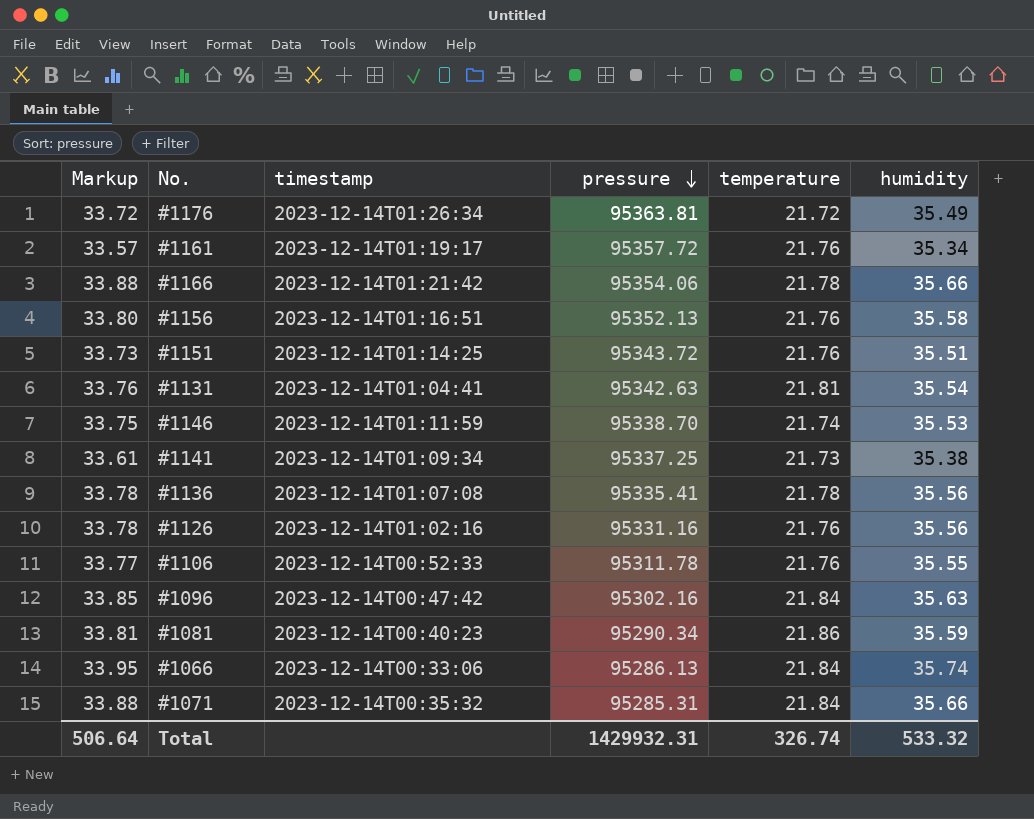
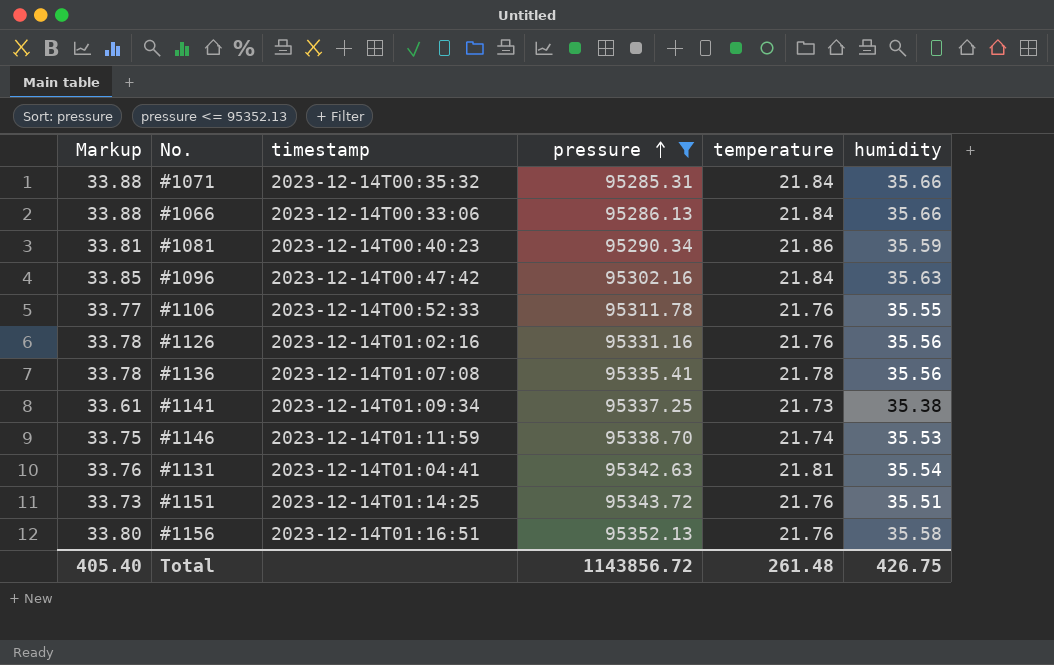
filter: none -> pressure <= 95352.13
row order: pressure descending -> pressure ascending
#1066 | Markup: 33.95 -> 33.88
#1066 | humidity: 35.74 -> 35.66
Total | Markup: 506.64 -> 405.40
Total | pressure: 1429932.31 -> 1143856.72
Total | temperature: 326.74 -> 261.48
Total | humidity: 533.32 -> 426.75

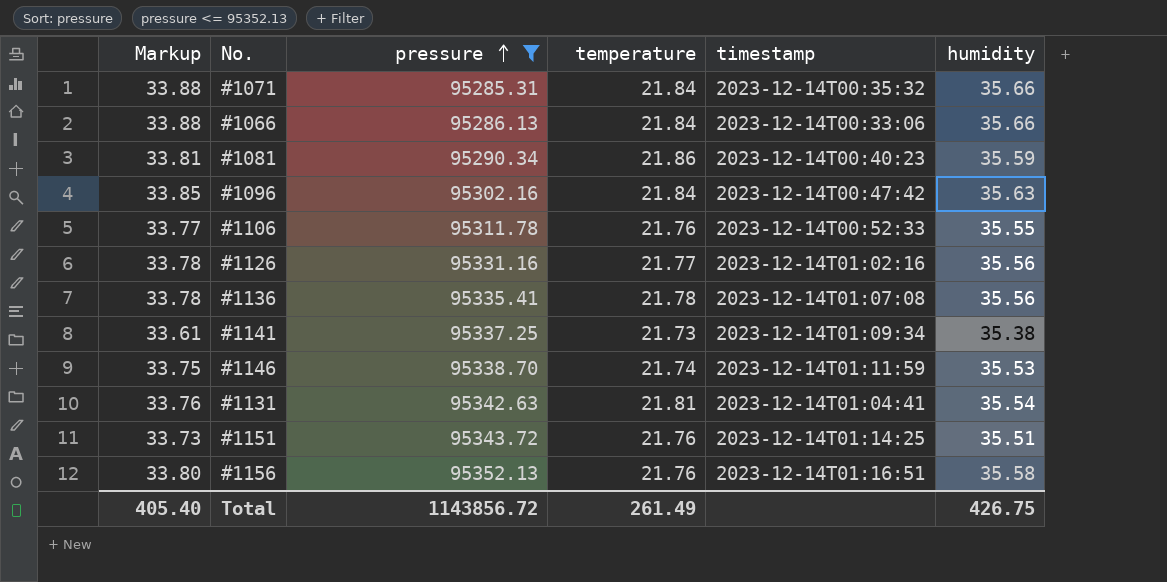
column timestamp | position: 3 -> 5
#1126 | temperature: 21.76 -> 21.77
Total | temperature: 261.48 -> 261.49

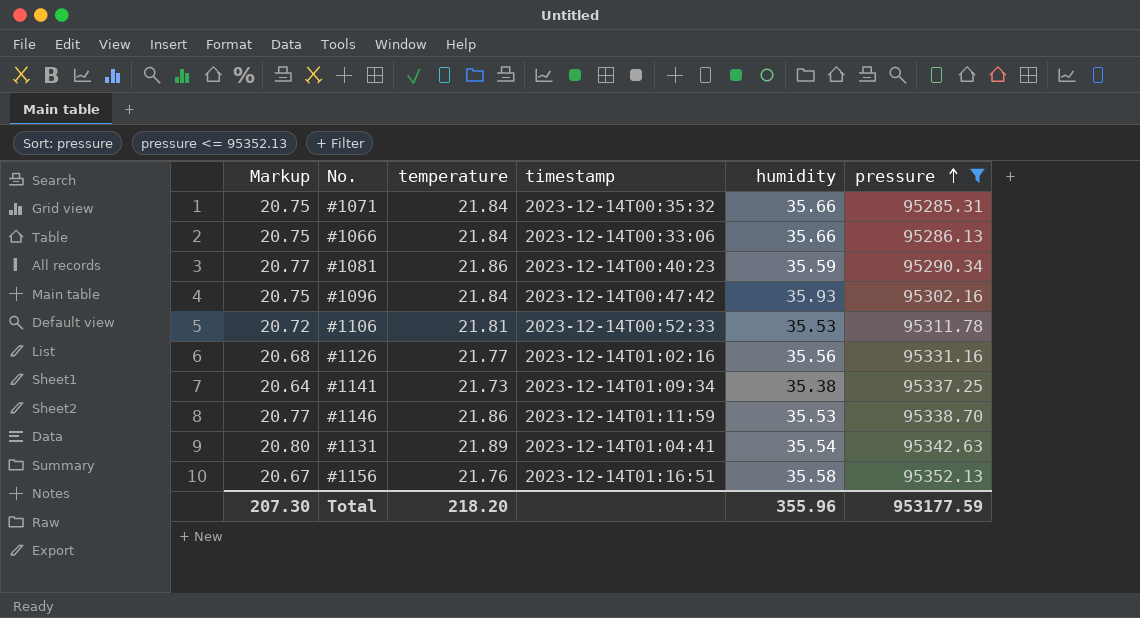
column Markup | formula: [humidity] * 0.95 -> [temperature] * 0.95
column pressure | position: 3 -> 6
row #1136: 33.78 | 95335.41 | 21.78 | 2023-12-14T01:07:08 | 35.56 -> none
row #1151: 33.73 | 95343.72 | 21.76 | 2023-12-14T01:14:25 | 35.51 -> none
#1096 | humidity: 35.63 -> 35.93
#1106 | temperature: 21.76 -> 21.81
#1106 | humidity: 35.55 -> 35.53
#1146 | temperature: 21.74 -> 21.86
#1131 | temperature: 21.81 -> 21.89
Total | Markup: 405.40 -> 207.30
Total | temperature: 261.49 -> 218.20
Total | humidity: 426.75 -> 355.96
Total | pressure: 1143856.72 -> 953177.59

